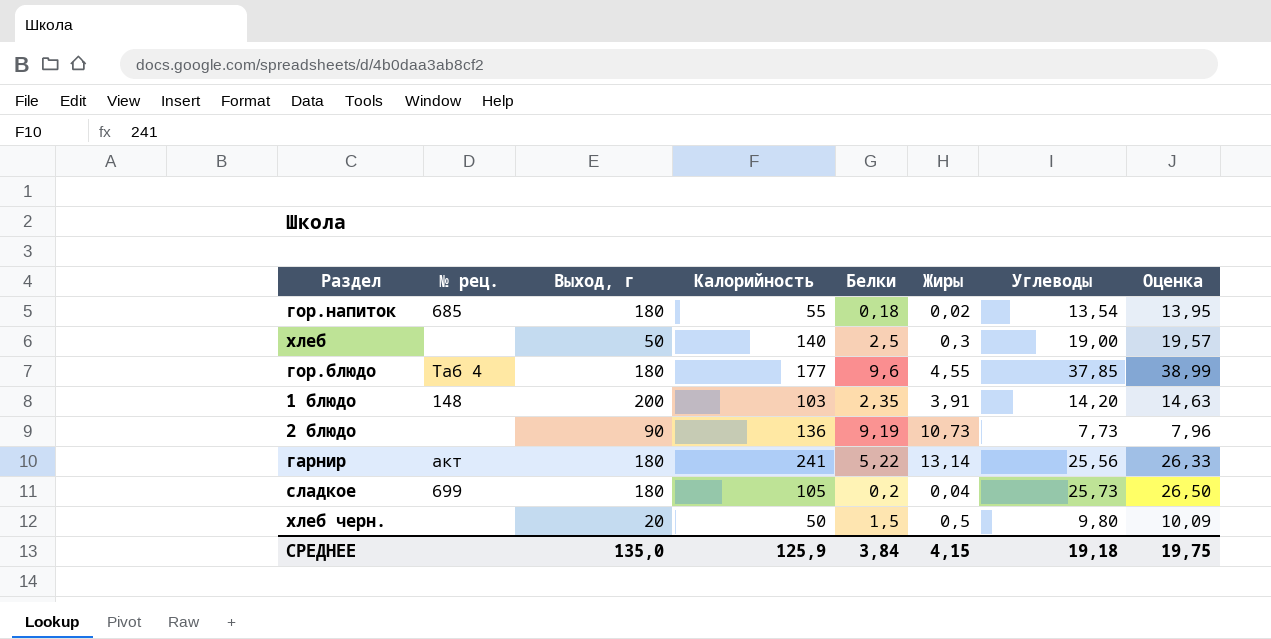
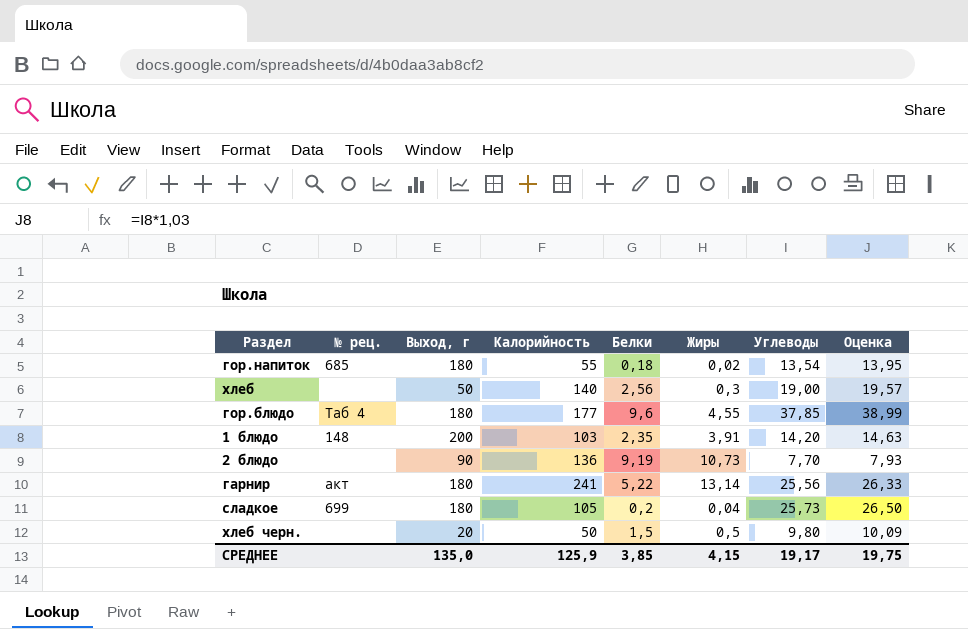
хлеб | Белки: 2,5 -> 2,56
2 блюдо | Углеводы: 7,73 -> 7,70
2 блюдо | Оценка: 7,96 -> 7,93
СРЕДНЕЕ | Белки: 3,84 -> 3,85
СРЕДНЕЕ | Углеводы: 19,18 -> 19,17

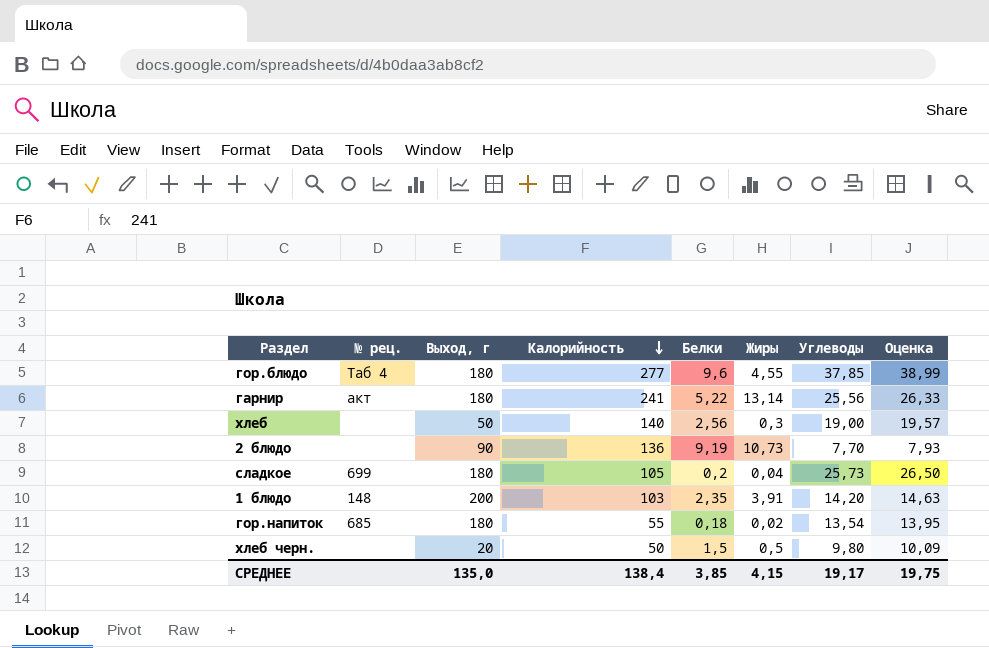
row order: none -> Калорийность descending
гор.блюдо | Калорийность: 177 -> 277
СРЕДНЕЕ | Калорийность: 125,9 -> 138,4

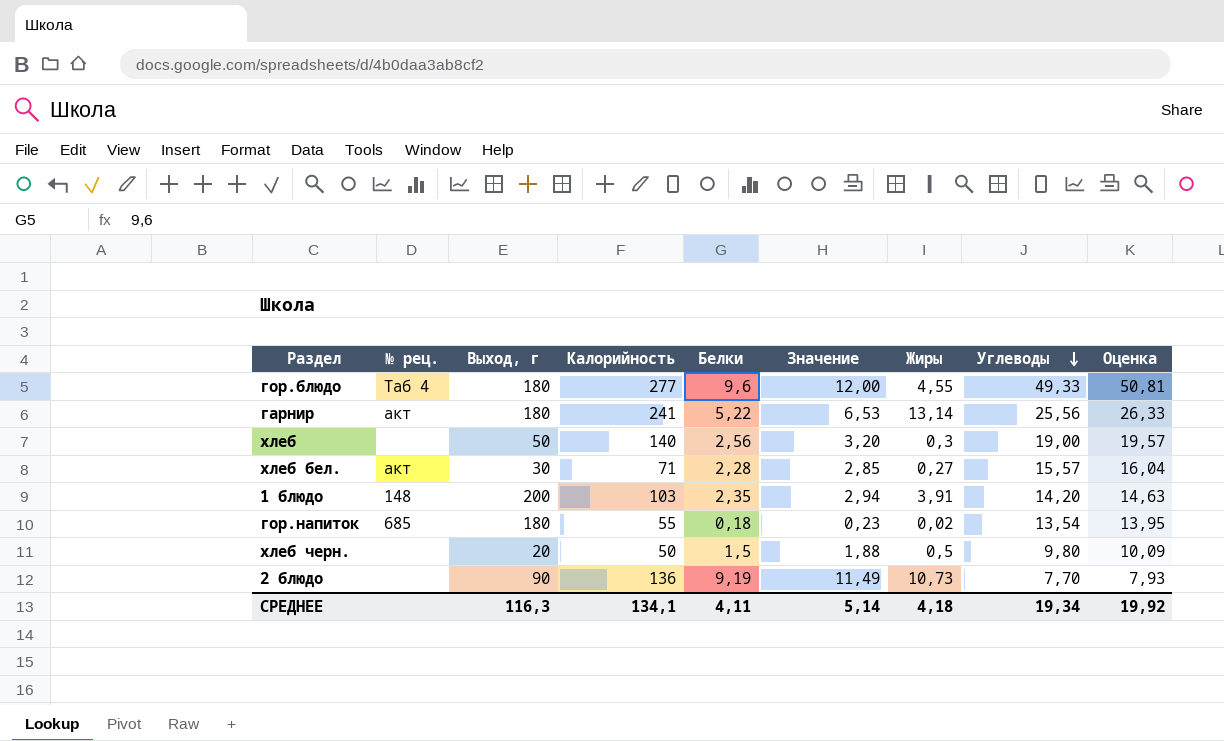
row order: Калорийность descending -> Углеводы descending
column Значение | formula: none -> [Белки] * 1,25
row сладкое: 699 | 180 | 105 | 0,2 | 0,04 | 25,73 | 26,50 -> none
гор.блюдо | Углеводы: 37,85 -> 49,33
гор.блюдо | Оценка: 38,99 -> 50,81
row хлеб бел.: none -> акт | 30 | 71 | 2,28 | 2,85 | 0,27 | 15,57 | 16,04
СРЕДНЕЕ | Выход, г: 135,0 -> 116,3
СРЕДНЕЕ | Калорийность: 138,4 -> 134,1
СРЕДНЕЕ | Белки: 3,85 -> 4,11
СРЕДНЕЕ | Жиры: 4,15 -> 4,18
СРЕДНЕЕ | Углеводы: 19,17 -> 19,34
СРЕДНЕЕ | Оценка: 19,75 -> 19,92

